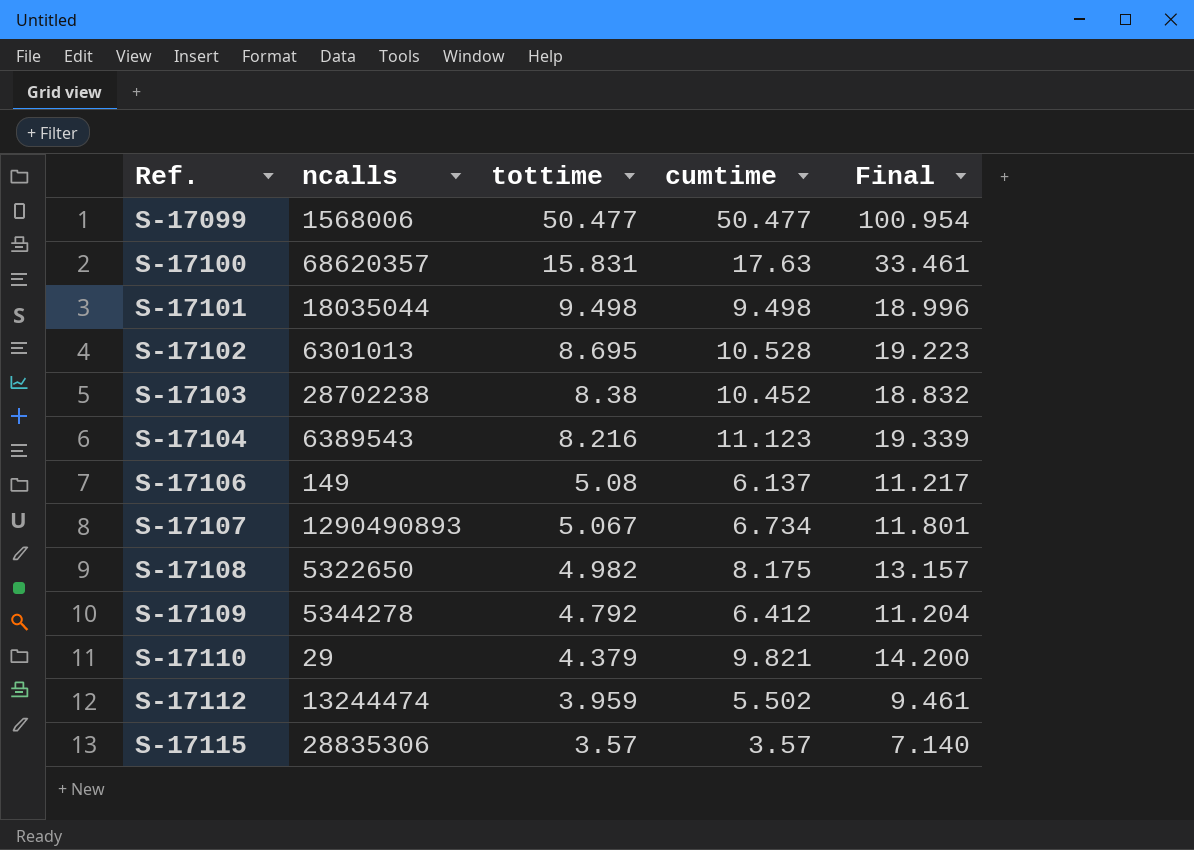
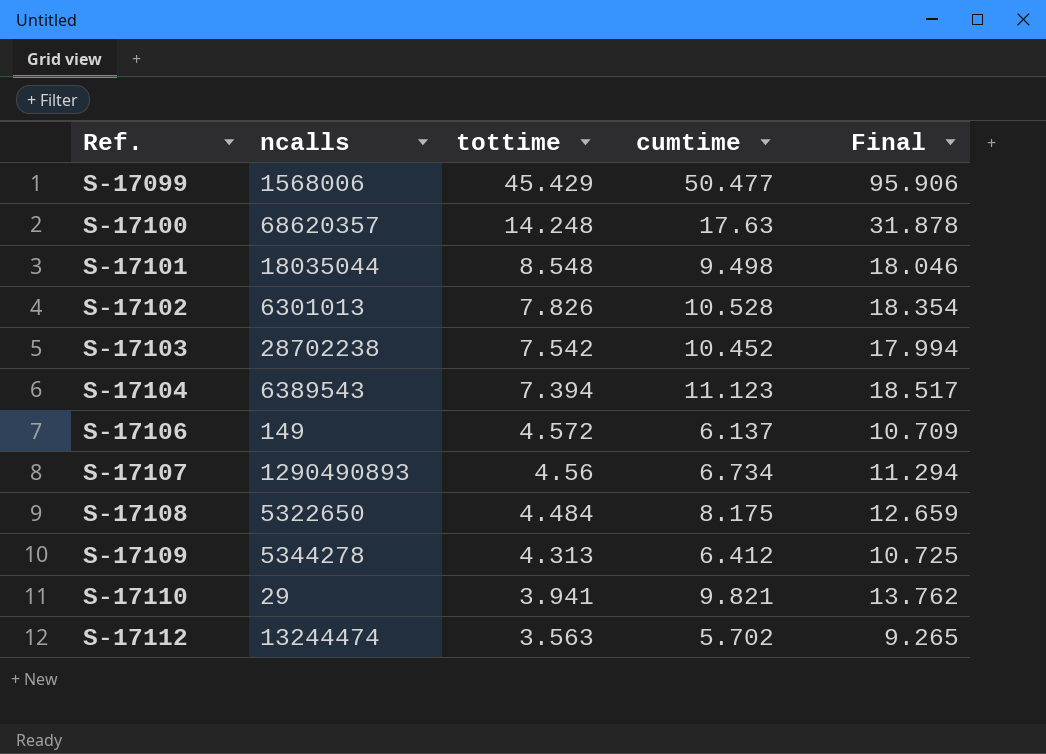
row S-17115: 28835306 | 3.57 | 3.57 | 7.140 -> none
S-17099 | tottime: 50.477 -> 45.429
S-17099 | Final: 100.954 -> 95.906
S-17100 | tottime: 15.831 -> 14.248
S-17100 | Final: 33.461 -> 31.878
S-17101 | tottime: 9.498 -> 8.548
S-17101 | Final: 18.996 -> 18.046
S-17102 | tottime: 8.695 -> 7.826
S-17102 | Final: 19.223 -> 18.354
S-17103 | tottime: 8.38 -> 7.542
S-17103 | Final: 18.832 -> 17.994
S-17104 | tottime: 8.216 -> 7.394
S-17104 | Final: 19.339 -> 18.517
S-17106 | tottime: 5.08 -> 4.572
S-17106 | Final: 11.217 -> 10.709
S-17107 | tottime: 5.067 -> 4.56
S-17107 | Final: 11.801 -> 11.294
S-17108 | tottime: 4.982 -> 4.484
S-17108 | Final: 13.157 -> 12.659
S-17109 | tottime: 4.792 -> 4.313
S-17109 | Final: 11.204 -> 10.725
S-17110 | tottime: 4.379 -> 3.941
S-17110 | Final: 14.200 -> 13.762
S-17112 | tottime: 3.959 -> 3.563
S-17112 | cumtime: 5.502 -> 5.702
S-17112 | Final: 9.461 -> 9.265

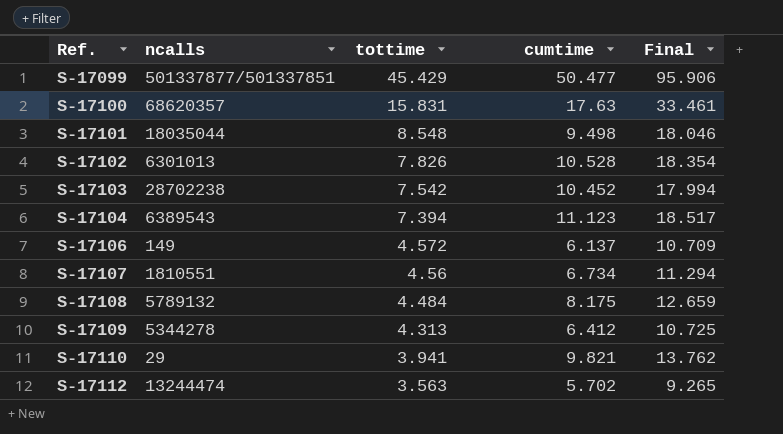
S-17099 | ncalls: 1568006 -> 501337877/501337851
S-17100 | tottime: 14.248 -> 15.831
S-17100 | Final: 31.878 -> 33.461
S-17107 | ncalls: 1290490893 -> 1810551
S-17108 | ncalls: 5322650 -> 5789132

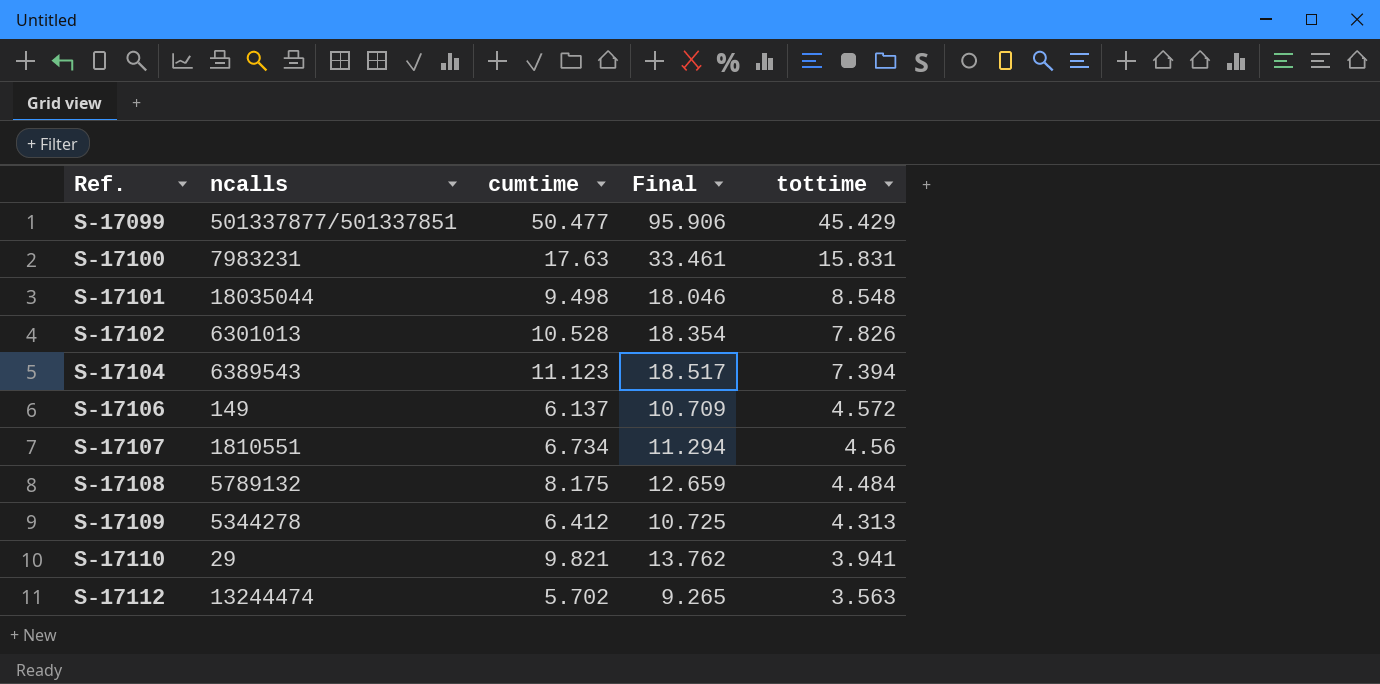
column tottime | position: 3 -> 5
row S-17103: 28702238 | 7.542 | 10.452 | 17.994 -> none
S-17100 | ncalls: 68620357 -> 7983231

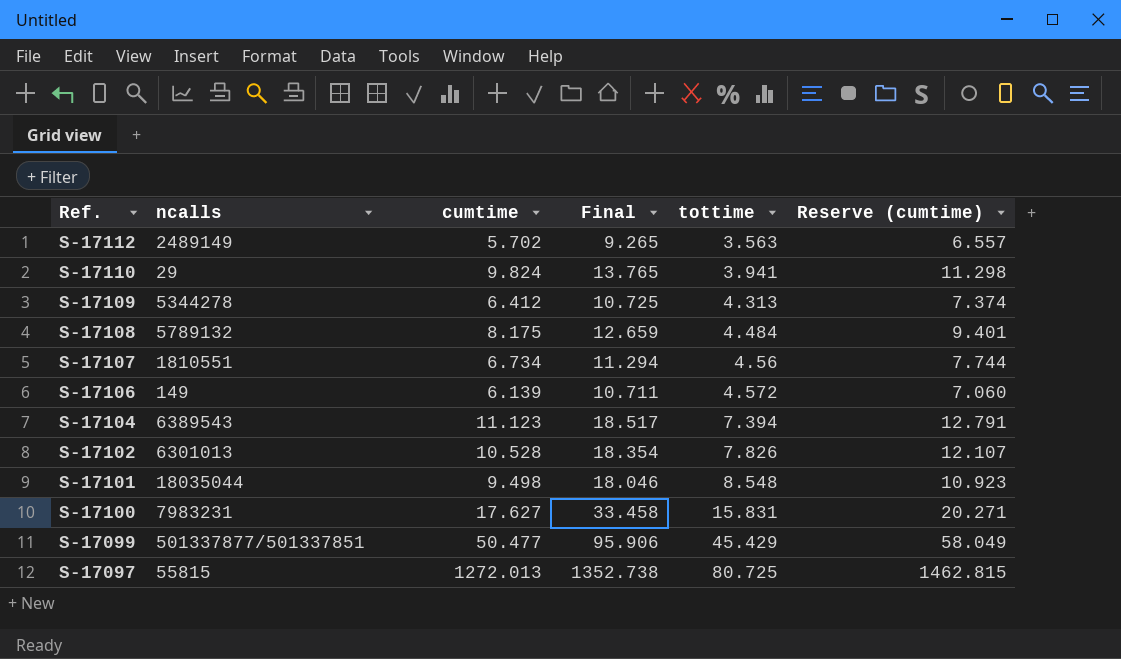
row order: Ref. ascending -> Ref. descending
column Reserve (cumtime) | formula: none -> [cumtime] * 1.15
S-17112 | ncalls: 13244474 -> 2489149
S-17110 | cumtime: 9.821 -> 9.824
S-17110 | Final: 13.762 -> 13.765
S-17106 | cumtime: 6.137 -> 6.139
S-17106 | Final: 10.709 -> 10.711
S-17100 | cumtime: 17.63 -> 17.627
S-17100 | Final: 33.461 -> 33.458
row S-17097: none -> 55815 | 1272.013 | 1352.738 | 80.725 | 1462.815

